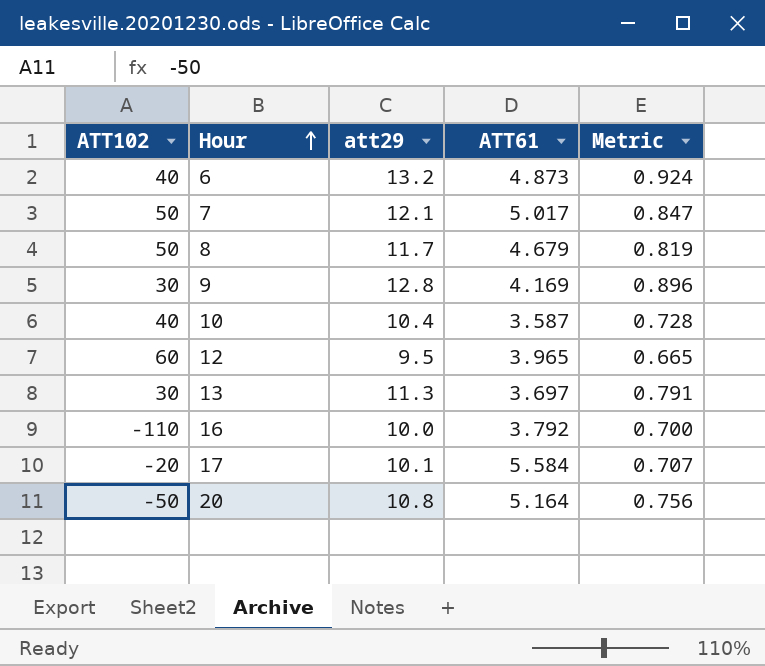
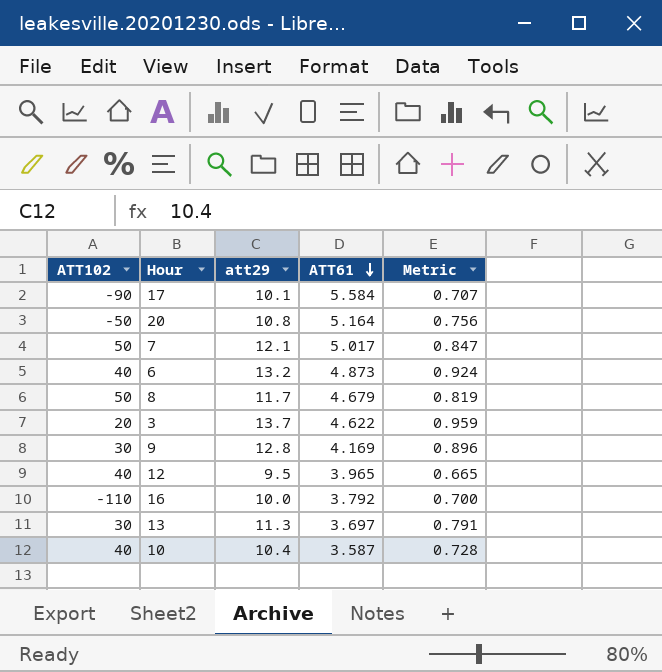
row order: Hour ascending -> ATT61 descending
17 | ATT102: -20 -> -90
row 3: none -> 20 | 13.7 | 4.622 | 0.959
12 | ATT102: 60 -> 40

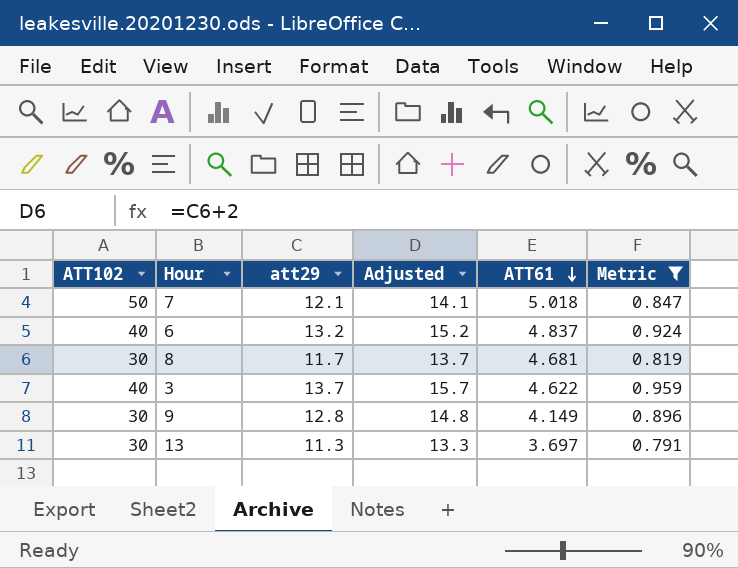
filter: none -> Metric >= 0.791
column Adjusted | formula: none -> [att29] + 2
7 | ATT61: 5.017 -> 5.018
6 | ATT61: 4.873 -> 4.837
8 | ATT102: 50 -> 30
8 | ATT61: 4.679 -> 4.681
3 | ATT102: 20 -> 40
9 | ATT61: 4.169 -> 4.149

